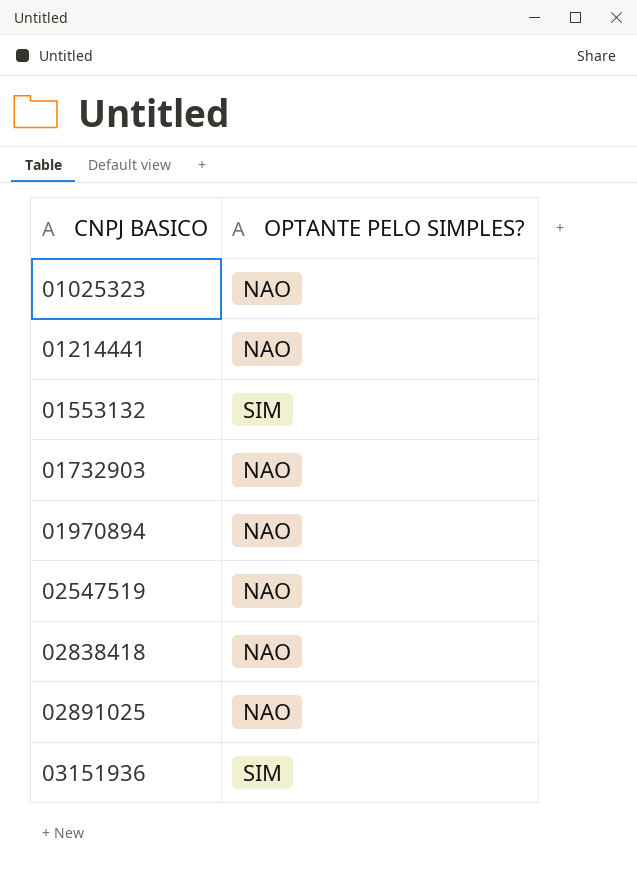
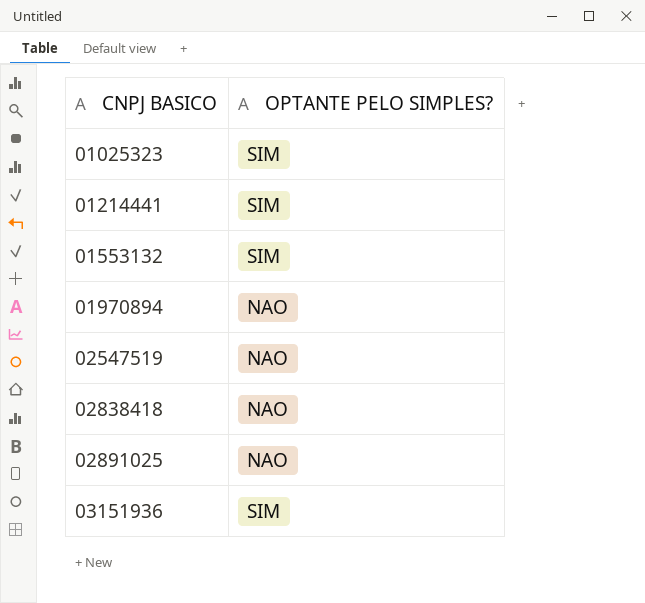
row 01732903: NAO -> none
01025323 | OPTANTE PELO SIMPLES?: NAO -> SIM
01214441 | OPTANTE PELO SIMPLES?: NAO -> SIM

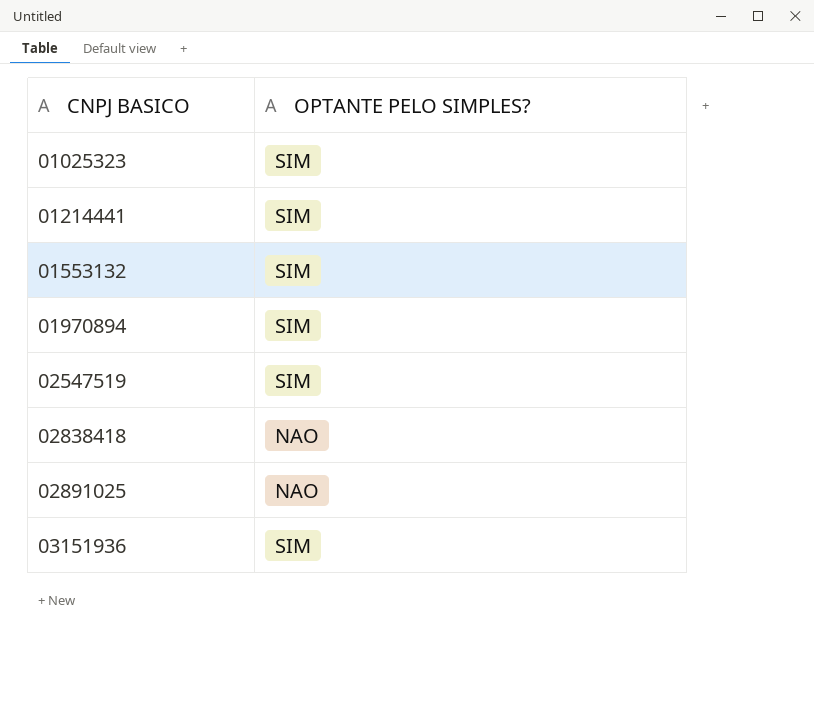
01970894 | OPTANTE PELO SIMPLES?: NAO -> SIM
02547519 | OPTANTE PELO SIMPLES?: NAO -> SIM

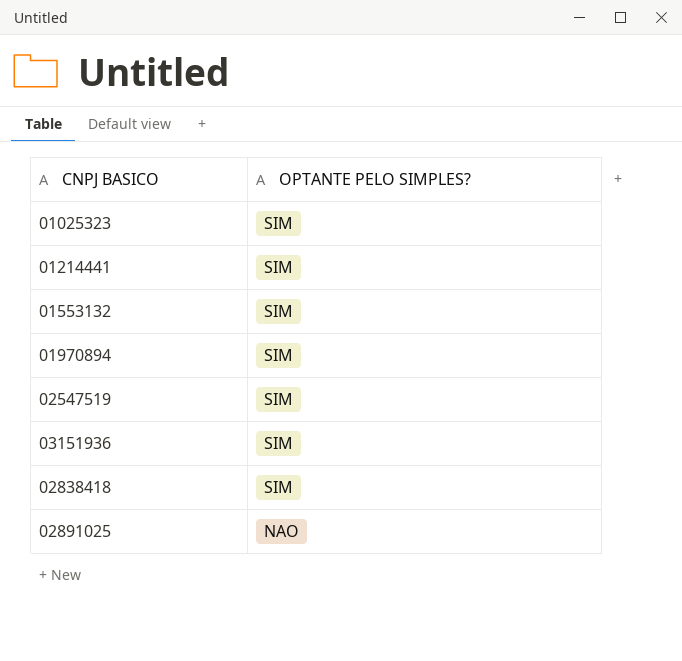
row order: CNPJ BASICO ascending -> OPTANTE PELO SIMPLES? descending
02838418 | OPTANTE PELO SIMPLES?: NAO -> SIM

